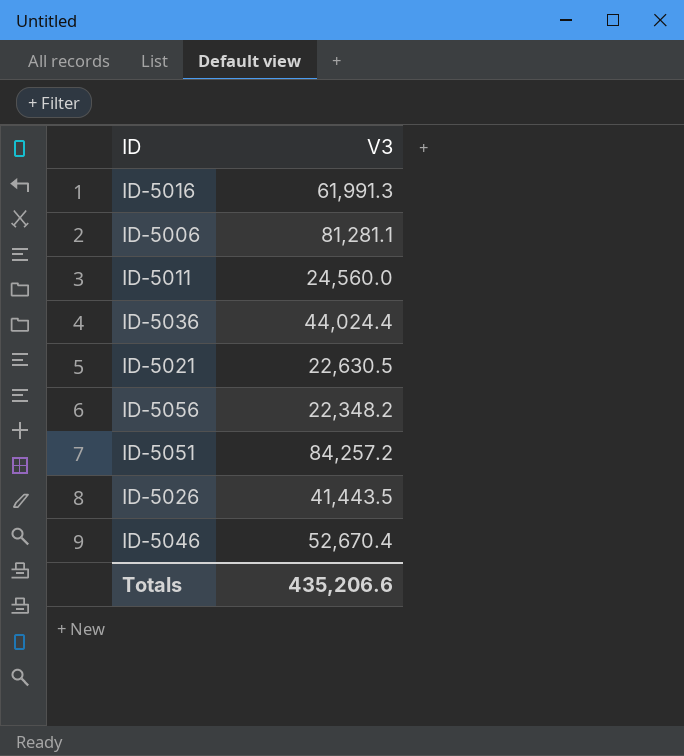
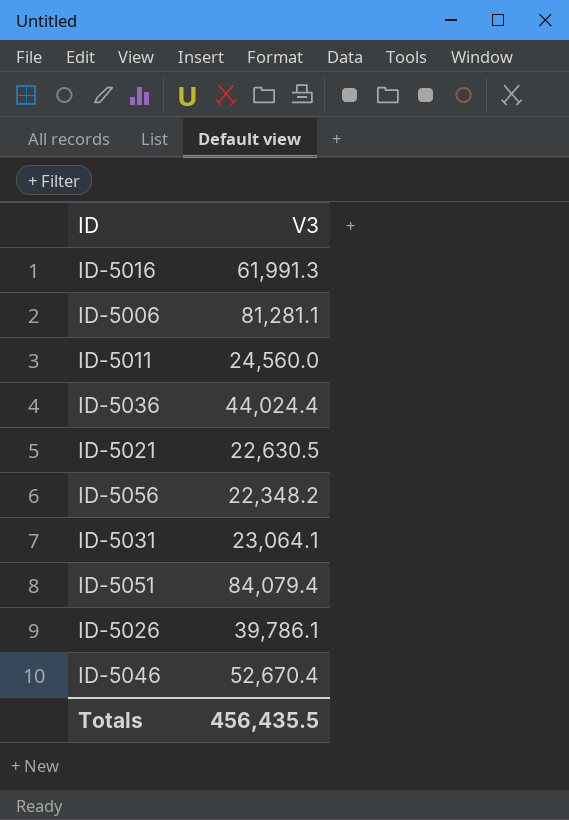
row ID-5031: none -> 23,064.1
ID-5051 | V3: 84,257.2 -> 84,079.4
ID-5026 | V3: 41,443.5 -> 39,786.1
Totals | V3: 435,206.6 -> 456,435.5

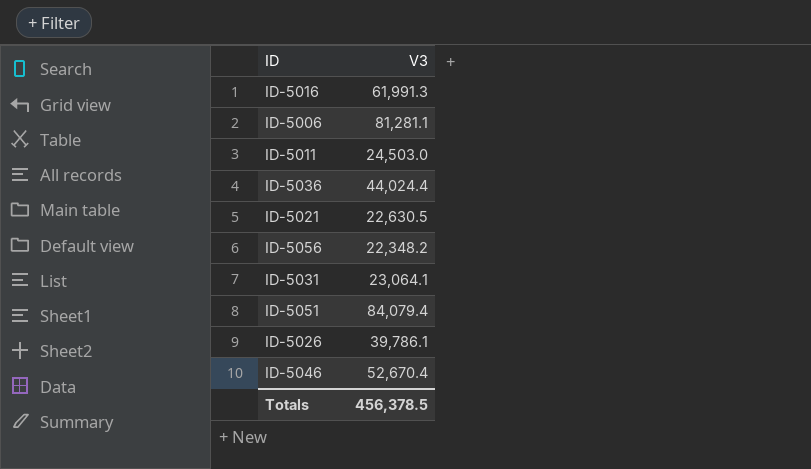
ID-5011 | V3: 24,560.0 -> 24,503.0
Totals | V3: 456,435.5 -> 456,378.5

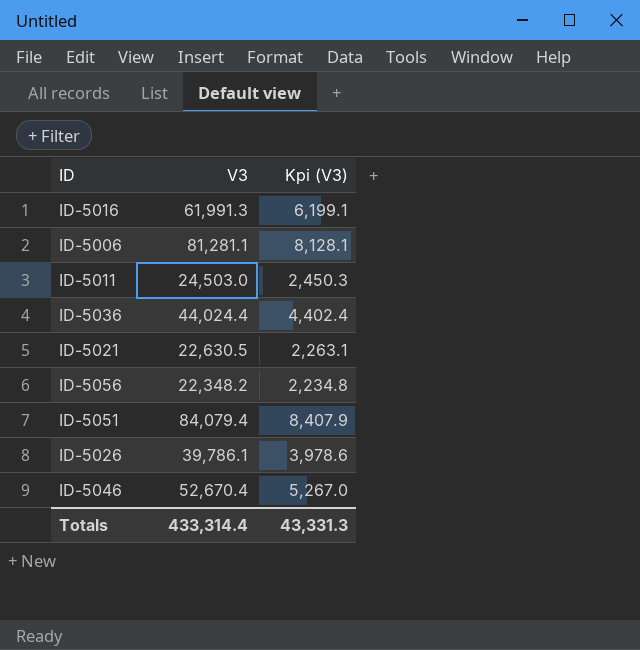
column Kpi (V3) | formula: none -> [V3] * 0.1
row ID-5031: 23,064.1 -> none
Totals | V3: 456,378.5 -> 433,314.4

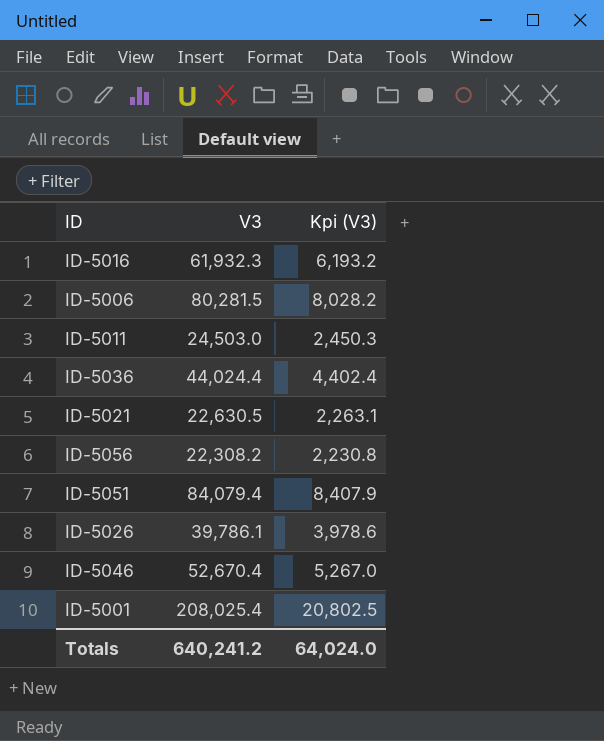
ID-5016 | V3: 61,991.3 -> 61,932.3
ID-5016 | Kpi (V3): 6,199.1 -> 6,193.2
ID-5006 | V3: 81,281.1 -> 80,281.5
ID-5006 | Kpi (V3): 8,128.1 -> 8,028.2
ID-5056 | V3: 22,348.2 -> 22,308.2
ID-5056 | Kpi (V3): 2,234.8 -> 2,230.8
row ID-5001: none -> 208,025.4 | 20,802.5
Totals | V3: 433,314.4 -> 640,241.2
Totals | Kpi (V3): 43,331.3 -> 64,024.0

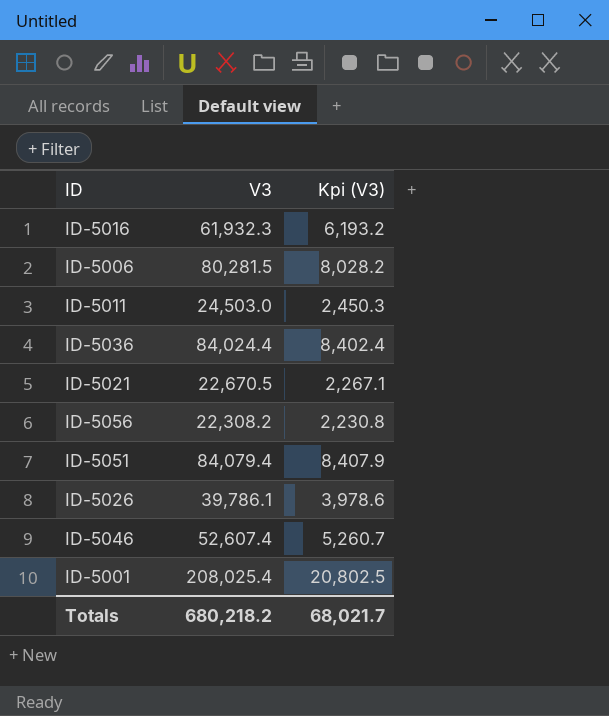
ID-5036 | V3: 44,024.4 -> 84,024.4
ID-5036 | Kpi (V3): 4,402.4 -> 8,402.4
ID-5021 | V3: 22,630.5 -> 22,670.5
ID-5021 | Kpi (V3): 2,263.1 -> 2,267.1
ID-5046 | V3: 52,670.4 -> 52,607.4
ID-5046 | Kpi (V3): 5,267.0 -> 5,260.7
Totals | V3: 640,241.2 -> 680,218.2
Totals | Kpi (V3): 64,024.0 -> 68,021.7

